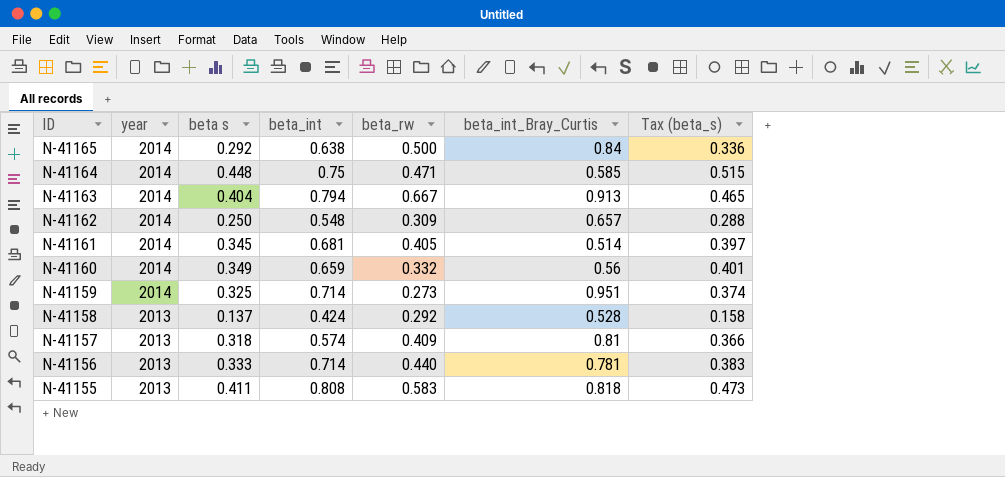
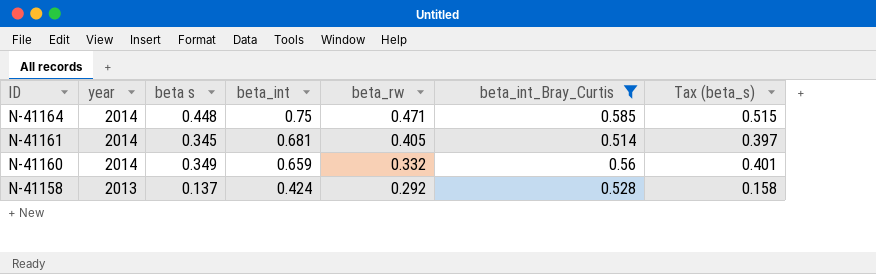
filter: none -> beta_int_Bray_Curtis <= 0.585

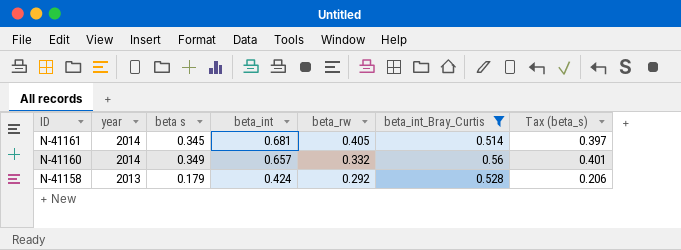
row N-41164: 2014 | 0.448 | 0.75 | 0.471 | 0.585 | 0.515 -> none
N-41160 | beta_int: 0.659 -> 0.657
N-41158 | beta s: 0.137 -> 0.179
N-41158 | Tax (beta_s): 0.158 -> 0.206

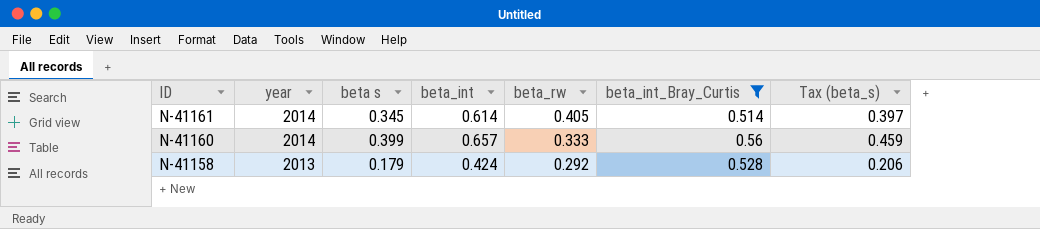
N-41161 | beta_int: 0.681 -> 0.614
N-41160 | beta s: 0.349 -> 0.399
N-41160 | beta_rw: 0.332 -> 0.333
N-41160 | Tax (beta_s): 0.401 -> 0.459

